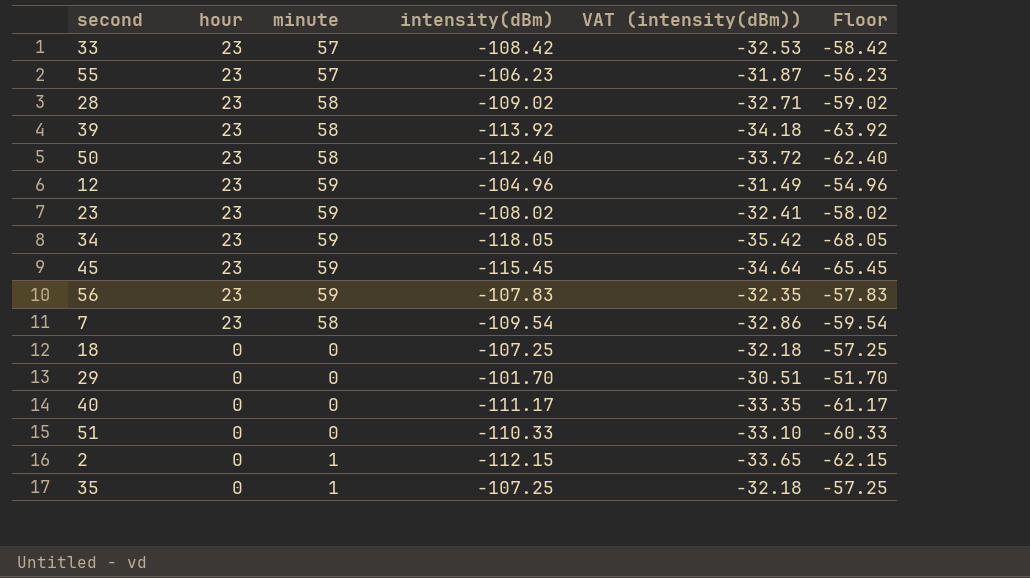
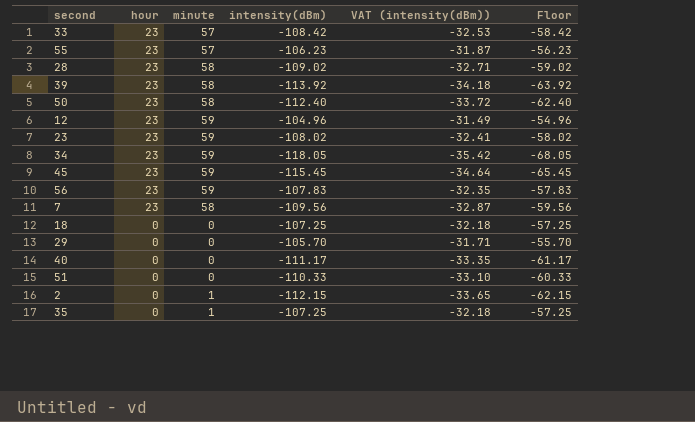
7 | intensity(dBm): -109.54 -> -109.56
7 | VAT (intensity(dBm)): -32.86 -> -32.87
7 | Floor: -59.54 -> -59.56
29 | intensity(dBm): -101.70 -> -105.70
29 | VAT (intensity(dBm)): -30.51 -> -31.71
29 | Floor: -51.70 -> -55.70

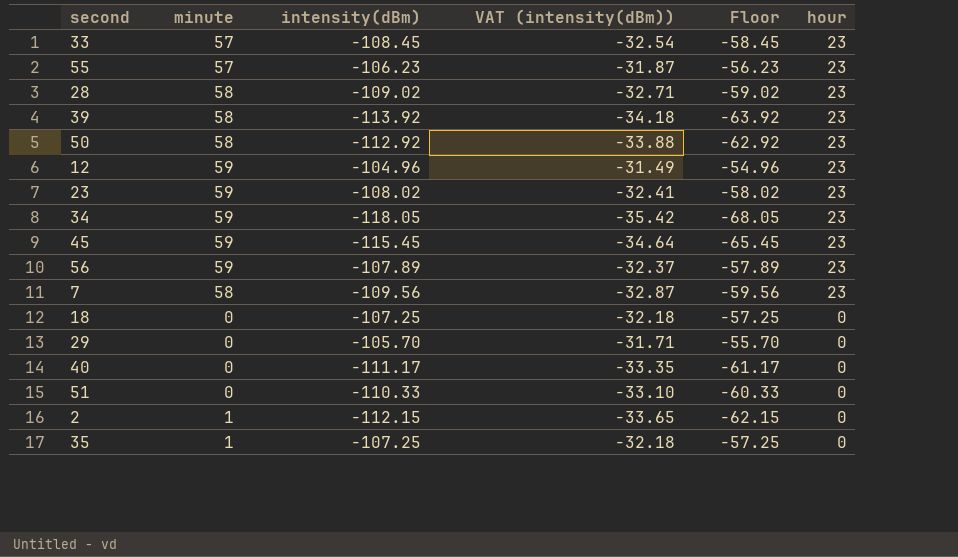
column hour | position: 2 -> 6
33 | intensity(dBm): -108.42 -> -108.45
33 | VAT (intensity(dBm)): -32.53 -> -32.54
33 | Floor: -58.42 -> -58.45
50 | intensity(dBm): -112.40 -> -112.92
50 | VAT (intensity(dBm)): -33.72 -> -33.88
50 | Floor: -62.40 -> -62.92
56 | intensity(dBm): -107.83 -> -107.89
56 | VAT (intensity(dBm)): -32.35 -> -32.37
56 | Floor: -57.83 -> -57.89

